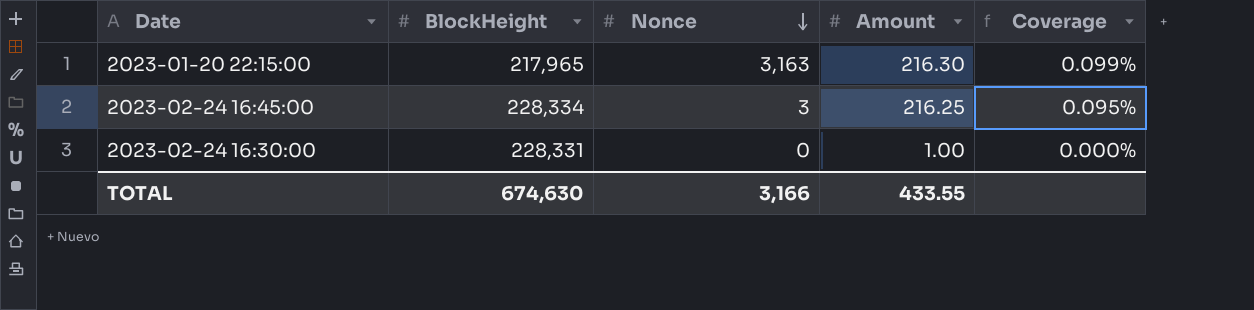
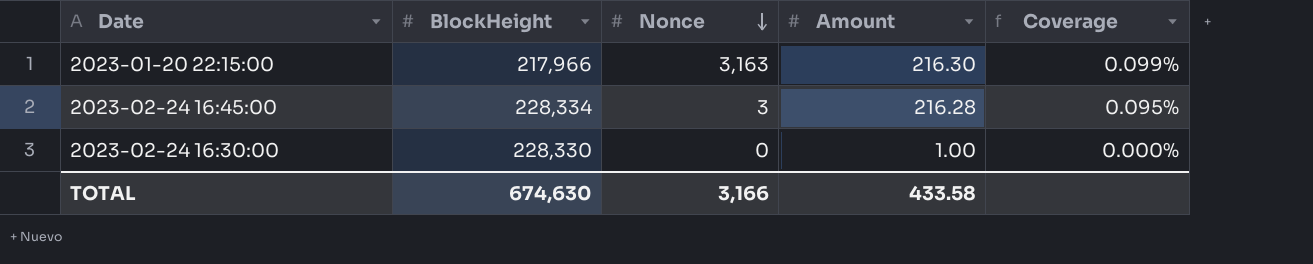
2023-01-20 22:15:00 | BlockHeight: 217,965 -> 217,966
2023-02-24 16:45:00 | Amount: 216.25 -> 216.28
2023-02-24 16:30:00 | BlockHeight: 228,331 -> 228,330
TOTAL | Amount: 433.55 -> 433.58

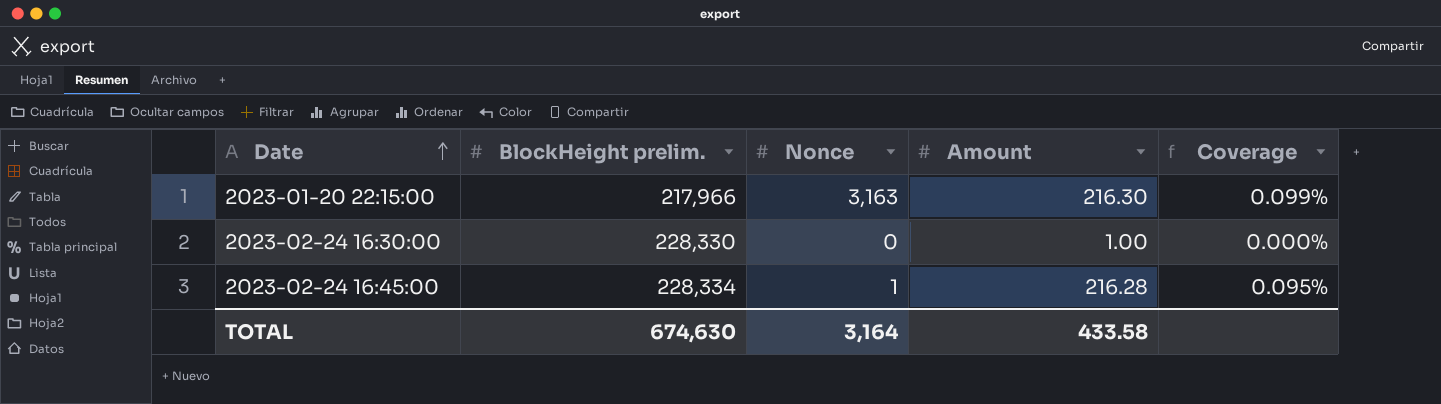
row order: Nonce descending -> Date ascending
column name: BlockHeight -> BlockHeight prelim.
2023-02-24 16:45:00 | Nonce: 3 -> 1
TOTAL | Nonce: 3,166 -> 3,164

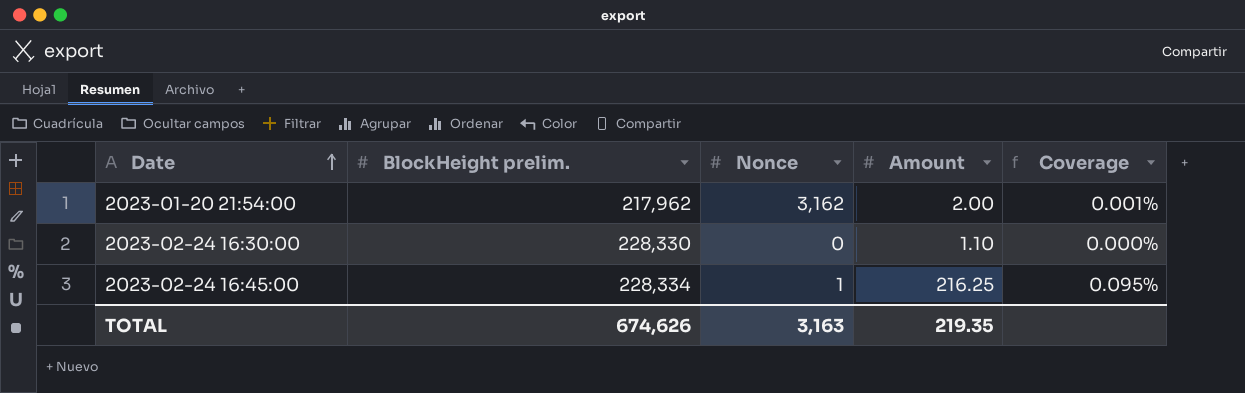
row 2023-01-20 22:15:00: 217,966 | 3,163 | 216.30 | 0.099% -> none
row 2023-01-20 21:54:00: none -> 217,962 | 3,162 | 2.00 | 0.001%
2023-02-24 16:30:00 | Amount: 1.00 -> 1.10
2023-02-24 16:45:00 | Amount: 216.28 -> 216.25
TOTAL | BlockHeight prelim.: 674,630 -> 674,626
TOTAL | Nonce: 3,164 -> 3,163
TOTAL | Amount: 433.58 -> 219.35

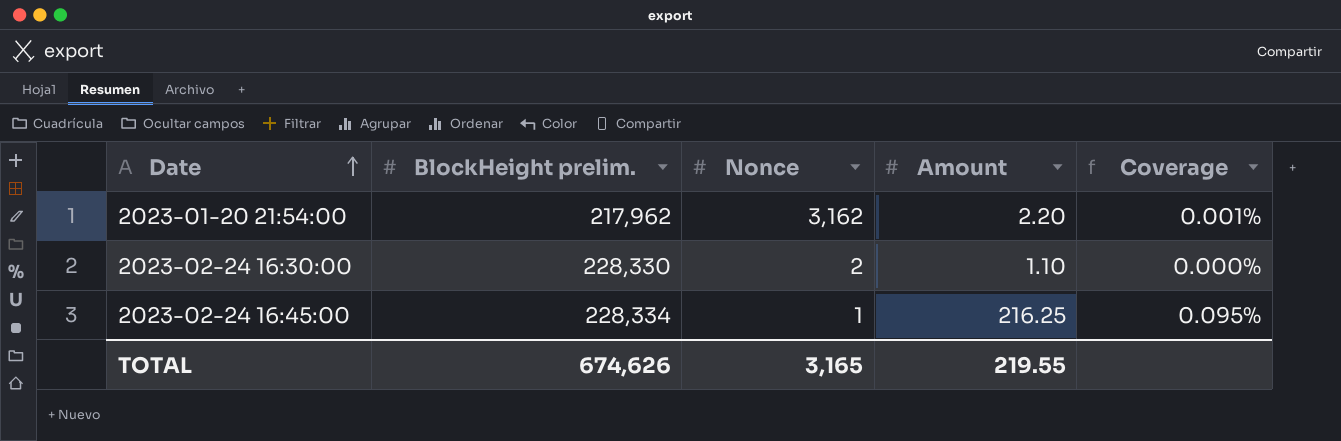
2023-01-20 21:54:00 | Amount: 2.00 -> 2.20
2023-02-24 16:30:00 | Nonce: 0 -> 2
TOTAL | Nonce: 3,163 -> 3,165
TOTAL | Amount: 219.35 -> 219.55

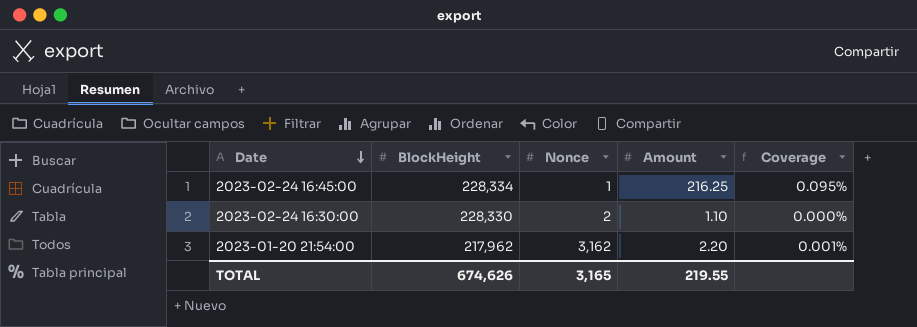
row order: Date ascending -> Date descending
column name: BlockHeight prelim. -> BlockHeight

